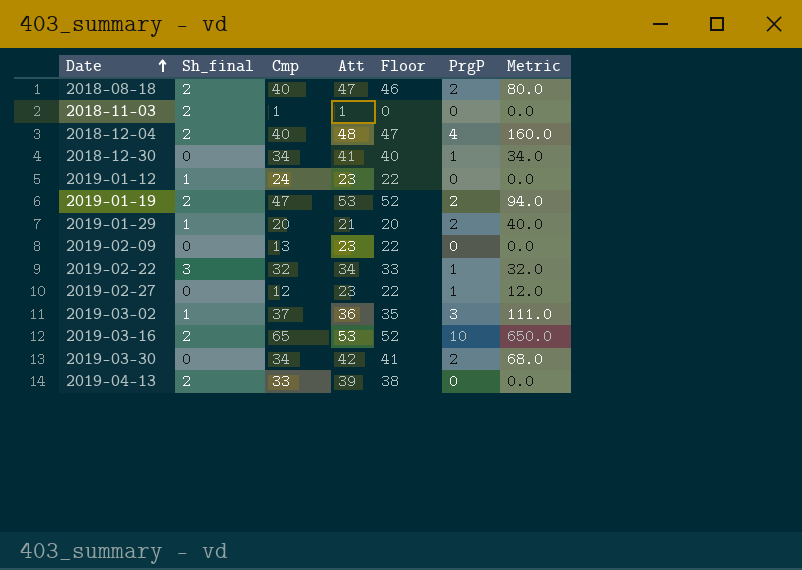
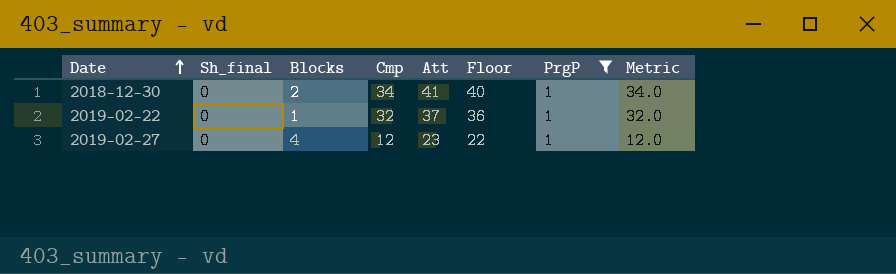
filter: none -> PrgP = 1
column Blocks | position: none -> 3
2019-02-22 | Sh_final: 3 -> 0
2019-02-22 | Att: 34 -> 37
2019-02-22 | Floor: 33 -> 36

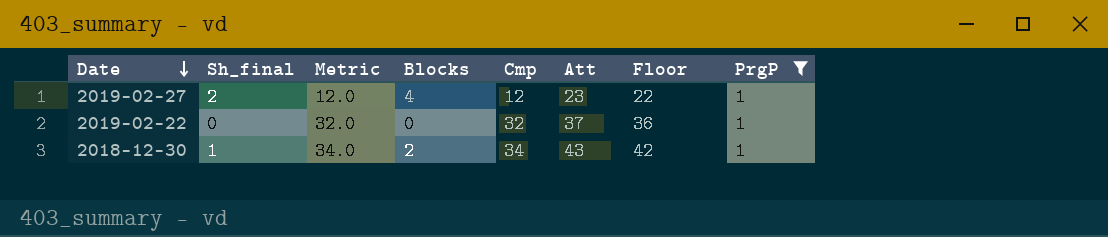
row order: Date ascending -> Date descending
column Metric | position: 8 -> 3
2019-02-27 | Sh_final: 0 -> 2
2019-02-22 | Blocks: 1 -> 0
2018-12-30 | Sh_final: 0 -> 1
2018-12-30 | Att: 41 -> 43
2018-12-30 | Floor: 40 -> 42

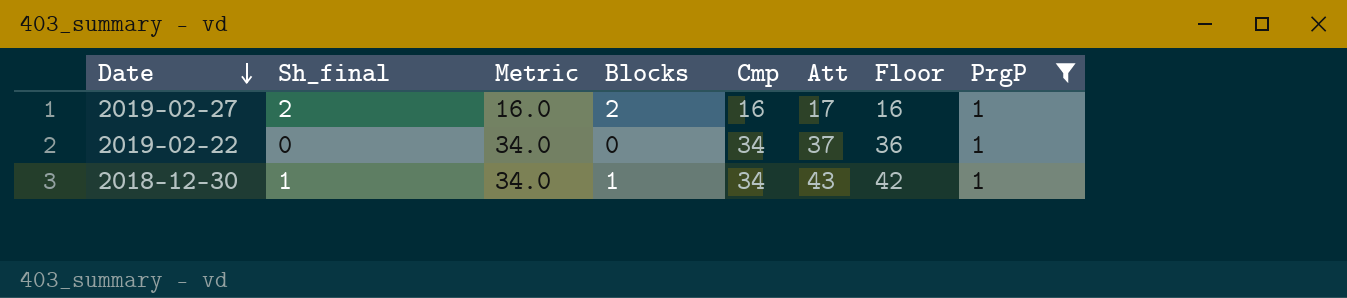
2019-02-27 | Metric: 12.0 -> 16.0
2019-02-27 | Blocks: 4 -> 2
2019-02-27 | Cmp: 12 -> 16
2019-02-27 | Att: 23 -> 17
2019-02-27 | Floor: 22 -> 16
2019-02-22 | Metric: 32.0 -> 34.0
2019-02-22 | Cmp: 32 -> 34
2018-12-30 | Blocks: 2 -> 1

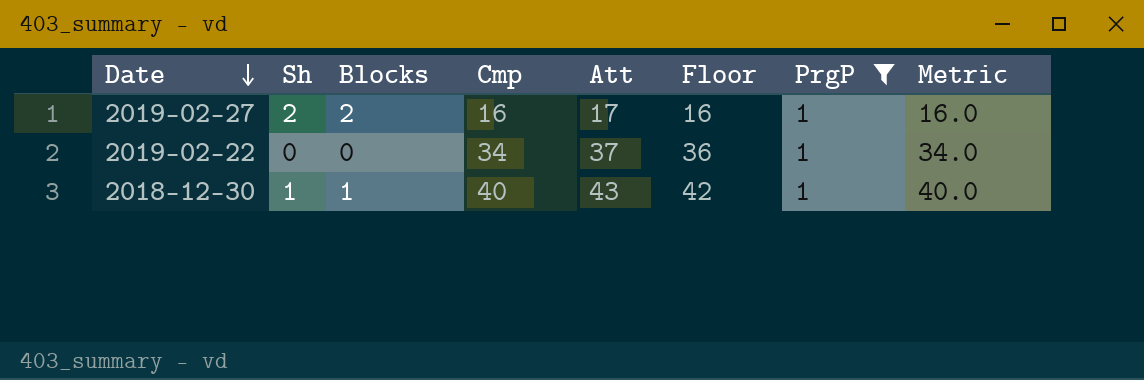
column name: Sh_final -> Sh
column Metric | position: 3 -> 8
2018-12-30 | Cmp: 34 -> 40
2018-12-30 | Metric: 34.0 -> 40.0

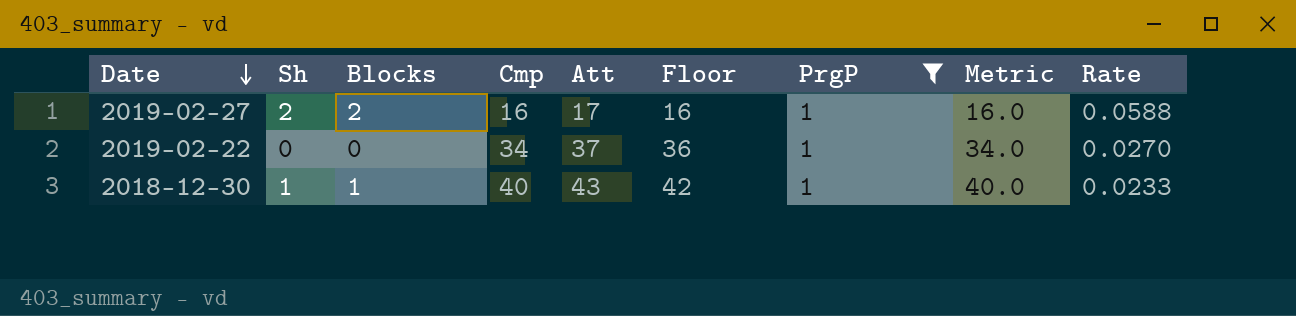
column Rate | formula: none -> [PrgP] / [Att]

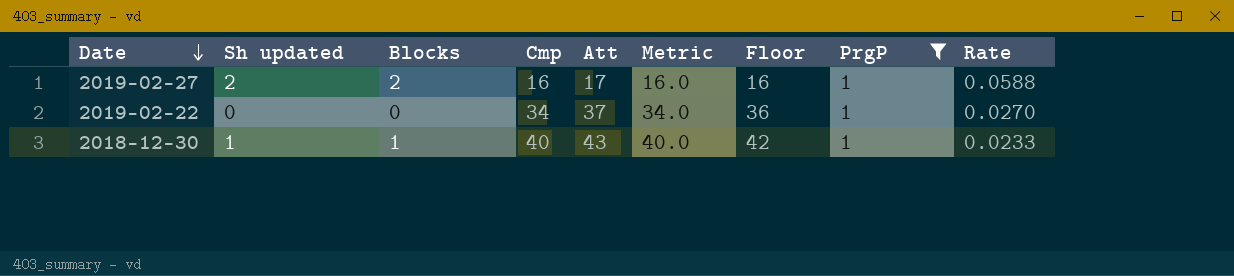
column name: Sh -> Sh updated
column Metric | position: 8 -> 6

